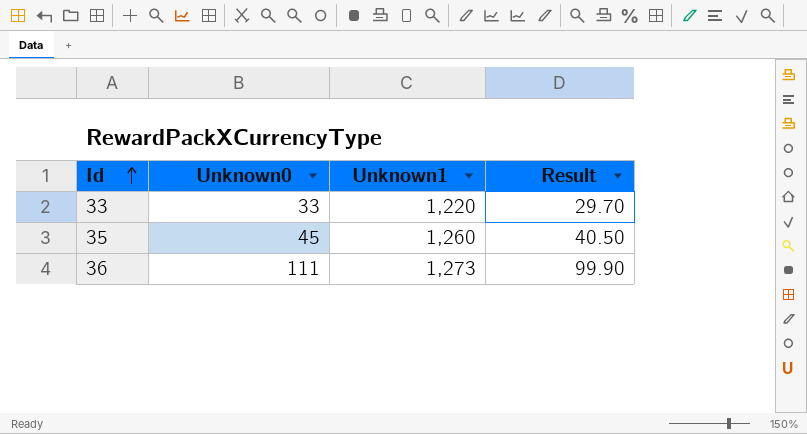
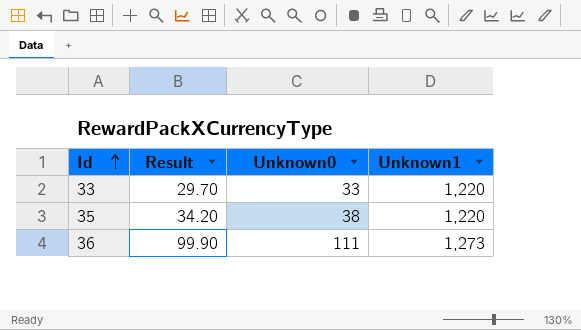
column Result | position: 4 -> 2
35 | Result: 40.50 -> 34.20
35 | Unknown0: 45 -> 38
35 | Unknown1: 1,260 -> 1,220

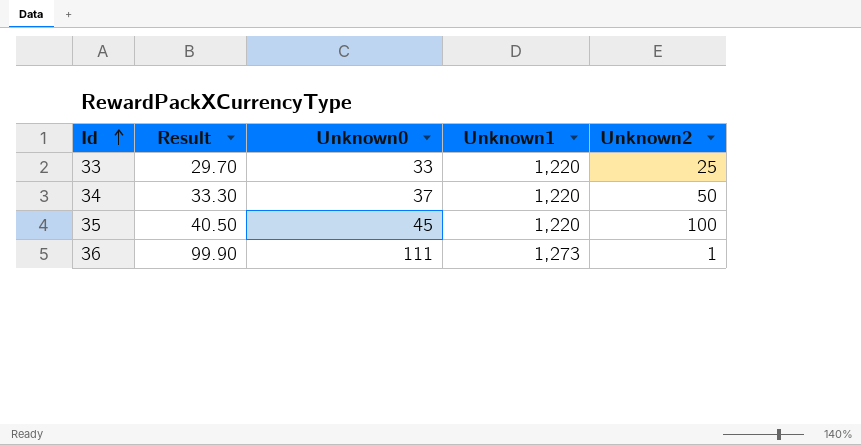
column Unknown2 | position: none -> 5
row 34: none -> 33.30 | 37 | 1,220 | 50
35 | Result: 34.20 -> 40.50
35 | Unknown0: 38 -> 45

